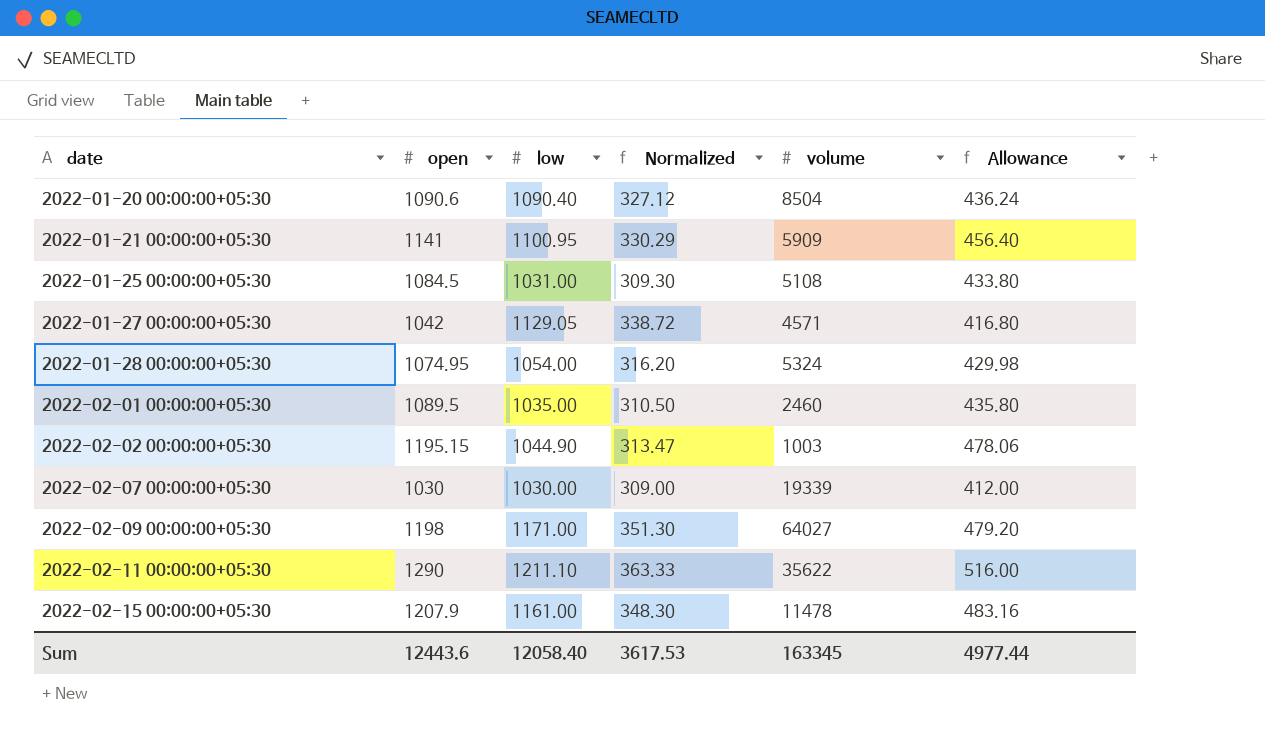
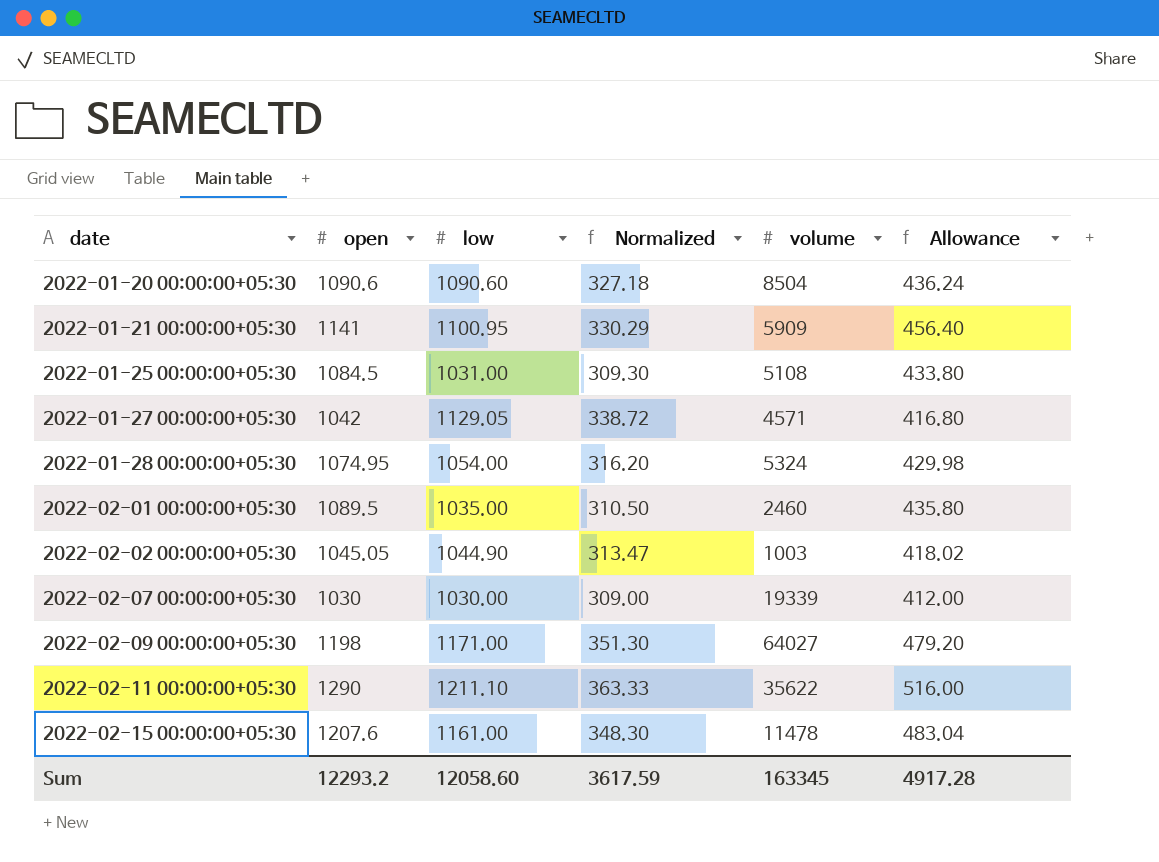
2022-01-20 00:00:00+05:30 | low: 1090.40 -> 1090.60
2022-01-20 00:00:00+05:30 | Normalized: 327.12 -> 327.18
2022-02-02 00:00:00+05:30 | open: 1195.15 -> 1045.05
2022-02-02 00:00:00+05:30 | Allowance: 478.06 -> 418.02
2022-02-15 00:00:00+05:30 | open: 1207.9 -> 1207.6
2022-02-15 00:00:00+05:30 | Allowance: 483.16 -> 483.04
Sum | open: 12443.6 -> 12293.2
Sum | low: 12058.40 -> 12058.60
Sum | Normalized: 3617.53 -> 3617.59
Sum | Allowance: 4977.44 -> 4917.28

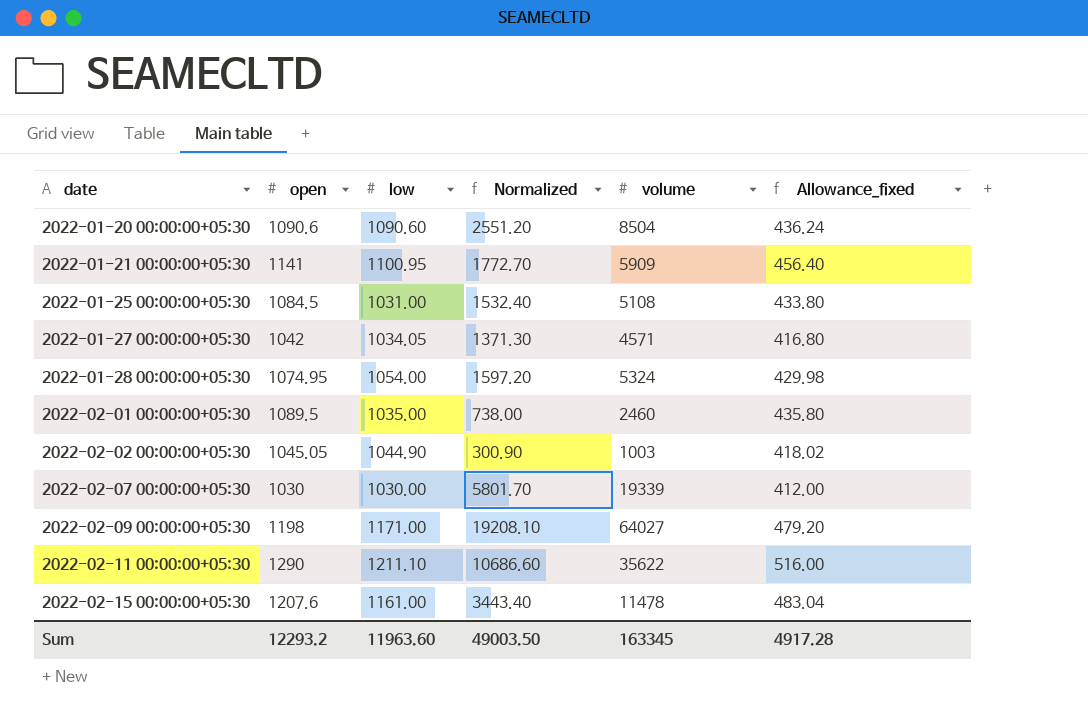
column Normalized | formula: [low] * 0.3 -> [volume] * 0.3
column name: Allowance -> Allowance_fixed
2022-01-27 00:00:00+05:30 | low: 1129.05 -> 1034.05
Sum | low: 12058.60 -> 11963.60
Sum | Normalized: 3617.59 -> 49003.50

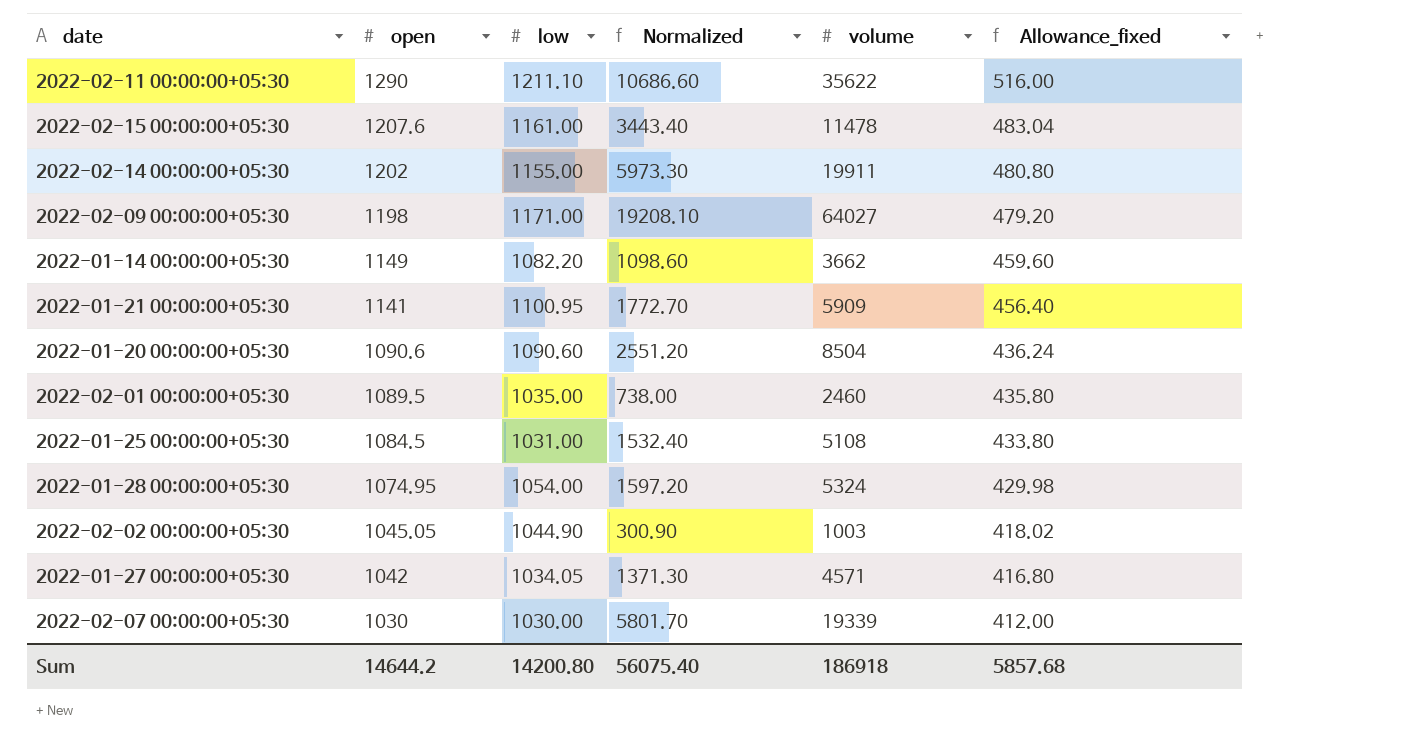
row order: date ascending -> open descending
row 2022-02-14 00:00:00+05:30: none -> 1202 | 1155.00 | 5973.30 | 19911 | 480.80
row 2022-01-14 00:00:00+05:30: none -> 1149 | 1082.20 | 1098.60 | 3662 | 459.60
Sum | open: 12293.2 -> 14644.2
Sum | low: 11963.60 -> 14200.80
Sum | Normalized: 49003.50 -> 56075.40
Sum | volume: 163345 -> 186918
Sum | Allowance_fixed: 4917.28 -> 5857.68

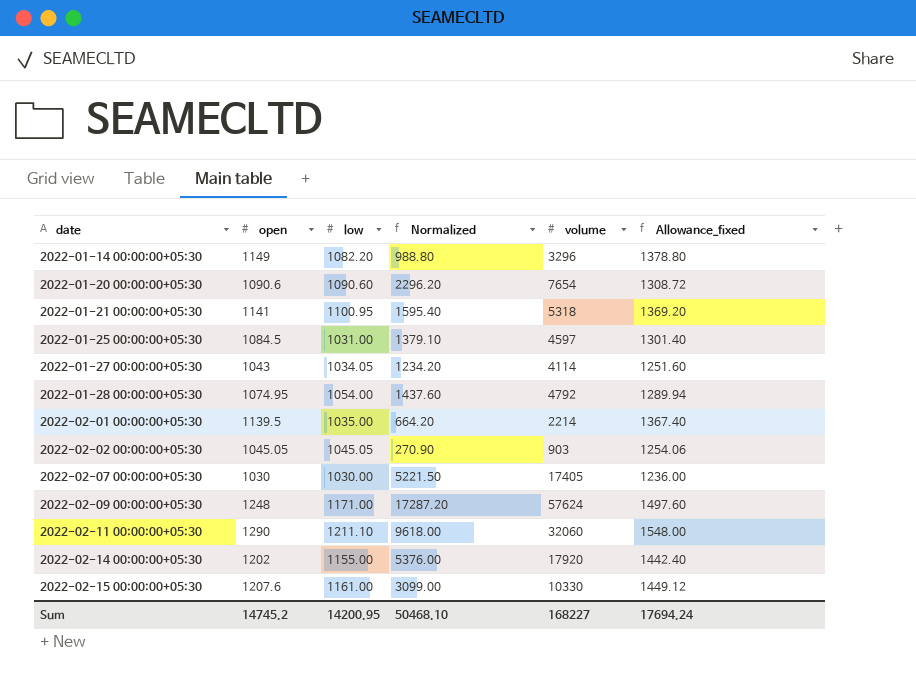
row order: open descending -> date ascending
column Allowance_fixed | formula: [open] * 0.4 -> [open] * 1.2
2022-01-14 00:00:00+05:30 | Normalized: 1098.60 -> 988.80
2022-01-14 00:00:00+05:30 | volume: 3662 -> 3296
2022-01-20 00:00:00+05:30 | Normalized: 2551.20 -> 2296.20
2022-01-20 00:00:00+05:30 | volume: 8504 -> 7654
2022-01-21 00:00:00+05:30 | Normalized: 1772.70 -> 1595.40
2022-01-21 00:00:00+05:30 | volume: 5909 -> 5318
2022-01-25 00:00:00+05:30 | Normalized: 1532.40 -> 1379.10
2022-01-25 00:00:00+05:30 | volume: 5108 -> 4597
2022-01-27 00:00:00+05:30 | open: 1042 -> 1043
2022-01-27 00:00:00+05:30 | Normalized: 1371.30 -> 1234.20
2022-01-27 00:00:00+05:30 | volume: 4571 -> 4114
2022-01-28 00:00:00+05:30 | Normalized: 1597.20 -> 1437.60
2022-01-28 00:00:00+05:30 | volume: 5324 -> 4792
2022-02-01 00:00:00+05:30 | open: 1089.5 -> 1139.5
2022-02-01 00:00:00+05:30 | Normalized: 738.00 -> 664.20
2022-02-01 00:00:00+05:30 | volume: 2460 -> 2214
2022-02-02 00:00:00+05:30 | low: 1044.90 -> 1045.05
2022-02-02 00:00:00+05:30 | Normalized: 300.90 -> 270.90
2022-02-02 00:00:00+05:30 | volume: 1003 -> 903
2022-02-07 00:00:00+05:30 | Normalized: 5801.70 -> 5221.50
2022-02-07 00:00:00+05:30 | volume: 19339 -> 17405
2022-02-09 00:00:00+05:30 | open: 1198 -> 1248
2022-02-09 00:00:00+05:30 | Normalized: 19208.10 -> 17287.20
2022-02-09 00:00:00+05:30 | volume: 64027 -> 57624
2022-02-11 00:00:00+05:30 | Normalized: 10686.60 -> 9618.00
2022-02-11 00:00:00+05:30 | volume: 35622 -> 32060
2022-02-14 00:00:00+05:30 | Normalized: 5973.30 -> 5376.00
2022-02-14 00:00:00+05:30 | volume: 19911 -> 17920
2022-02-15 00:00:00+05:30 | Normalized: 3443.40 -> 3099.00
2022-02-15 00:00:00+05:30 | volume: 11478 -> 10330
Sum | open: 14644.2 -> 14745.2
Sum | low: 14200.80 -> 14200.95
Sum | Normalized: 56075.40 -> 50468.10
Sum | volume: 186918 -> 168227
Sum | Allowance_fixed: 5857.68 -> 17694.24

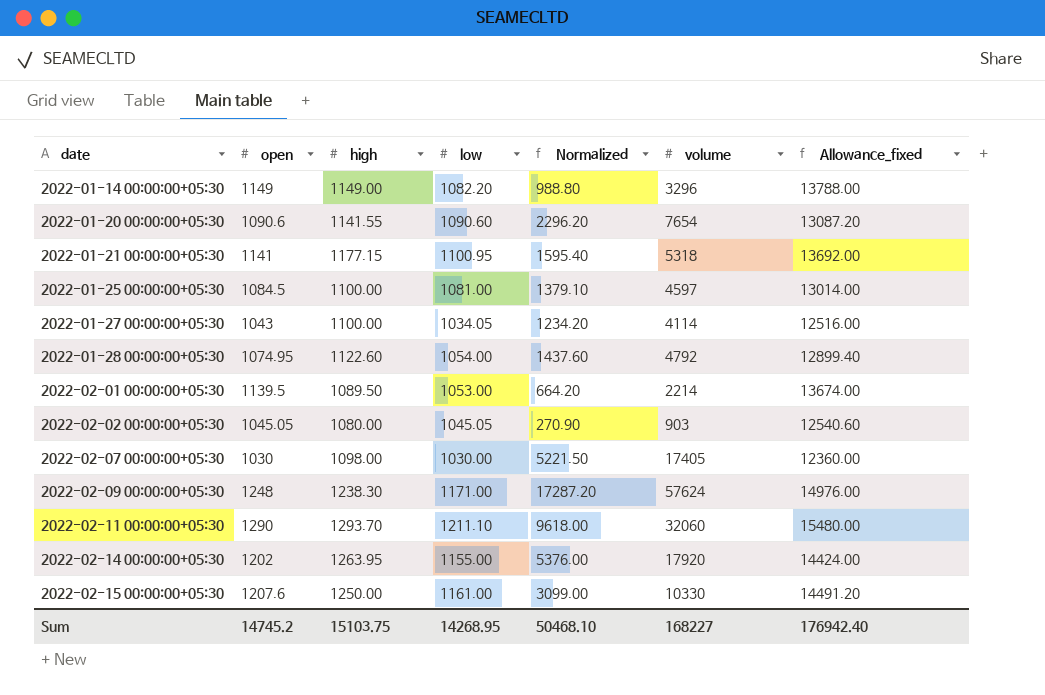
column high | position: none -> 3
column Allowance_fixed | formula: [open] * 1.2 -> [open] * 12
2022-01-25 00:00:00+05:30 | low: 1031.00 -> 1081.00
2022-02-01 00:00:00+05:30 | low: 1035.00 -> 1053.00
Sum | low: 14200.95 -> 14268.95
Sum | Allowance_fixed: 17694.24 -> 176942.40

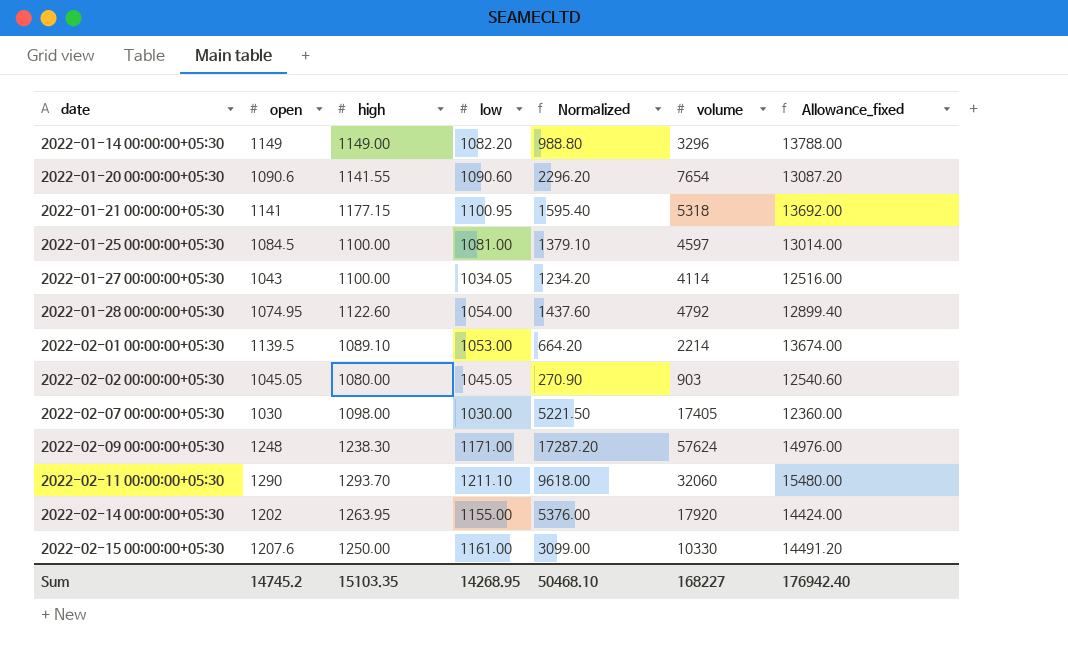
2022-02-01 00:00:00+05:30 | high: 1089.50 -> 1089.10
Sum | high: 15103.75 -> 15103.35

